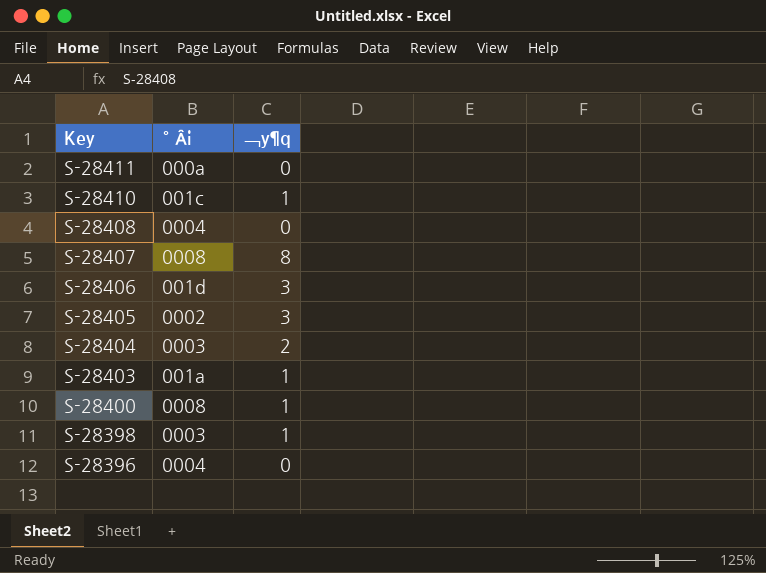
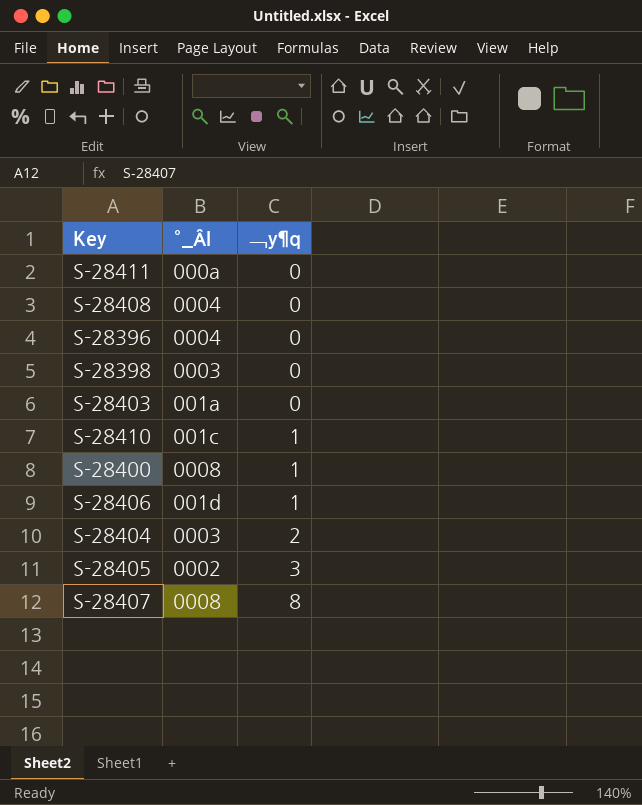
row order: Key descending -> ¬y¶q ascending
column name: ° Âi -> °_ÂI
S-28398 | ¬y¶q: 1 -> 0
S-28403 | ¬y¶q: 1 -> 0
S-28406 | ¬y¶q: 3 -> 1

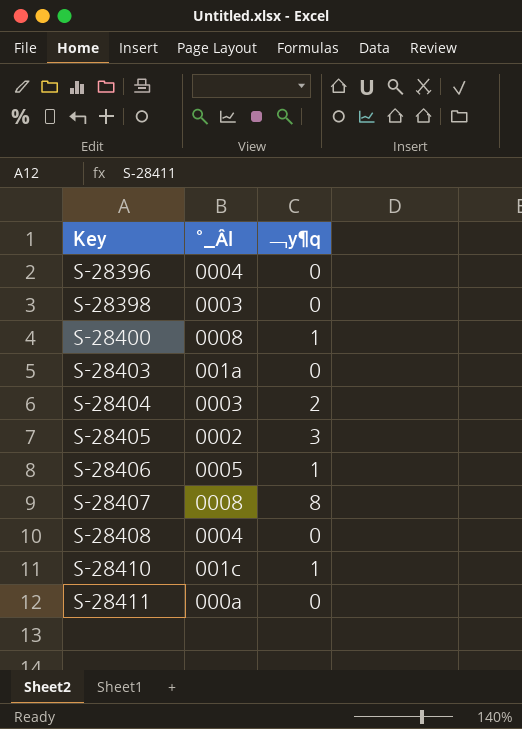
row order: ¬y¶q ascending -> Key ascending
S-28406 | °_ÂI: 001d -> 0005

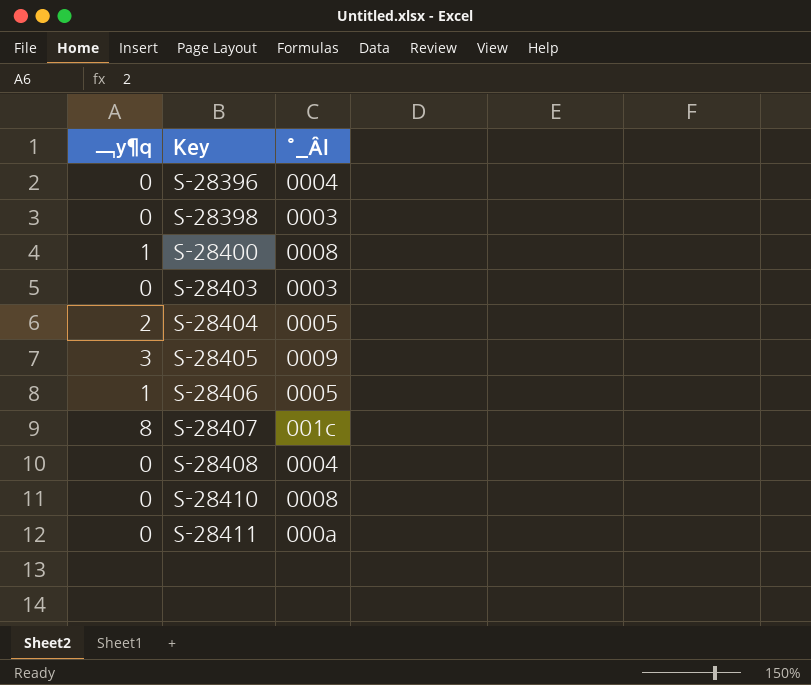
column ¬y¶q | position: 3 -> 1
S-28403 | °_ÂI: 001a -> 0003
S-28404 | °_ÂI: 0003 -> 0005
S-28405 | °_ÂI: 0002 -> 0009
S-28407 | °_ÂI: 0008 -> 001c
S-28410 | ¬y¶q: 1 -> 0
S-28410 | °_ÂI: 001c -> 0008

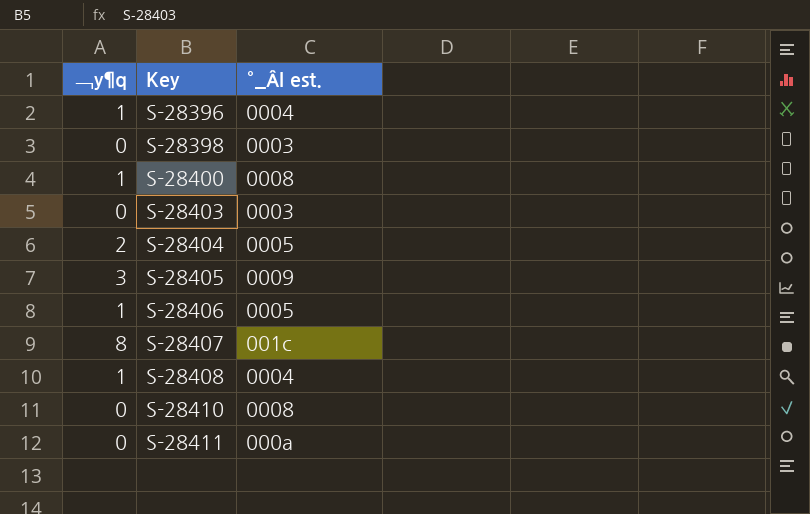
column name: °_ÂI -> °_ÂI est.
S-28396 | ¬y¶q: 0 -> 1
S-28408 | ¬y¶q: 0 -> 1

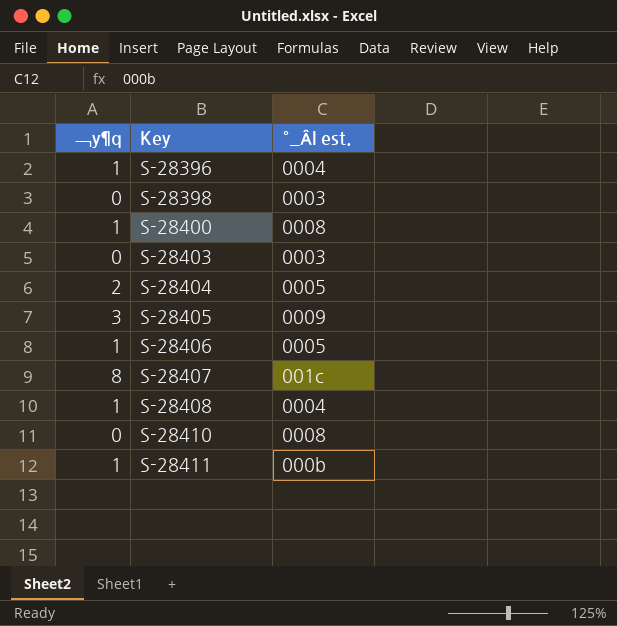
S-28411 | ¬y¶q: 0 -> 1
S-28411 | °_ÂI est.: 000a -> 000b

